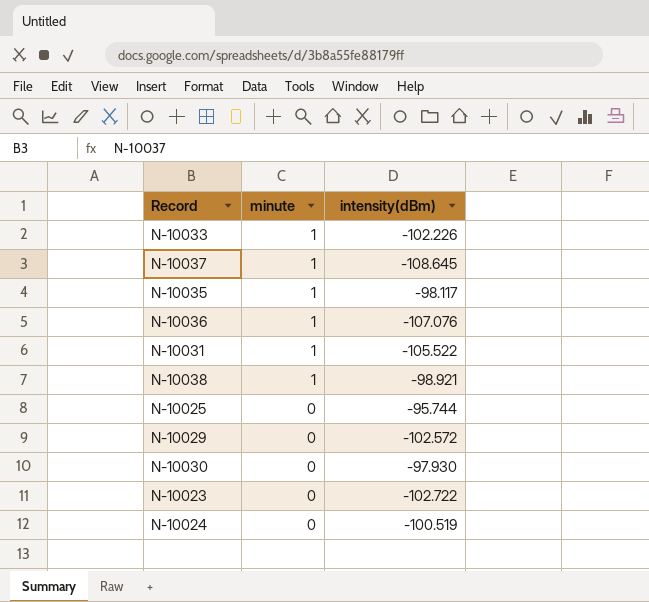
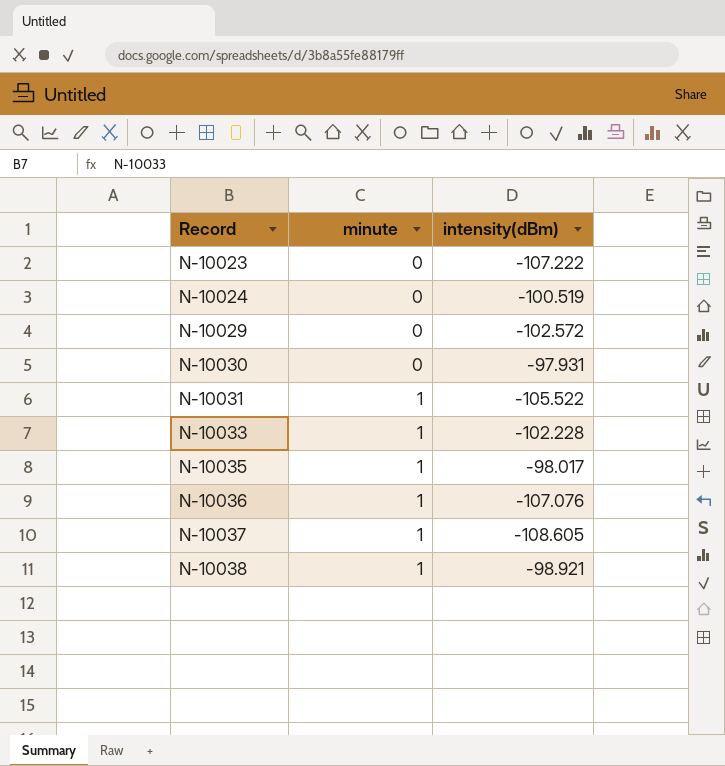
row order: minute descending -> Record ascending
row N-10025: 0 | -95.744 -> none
N-10023 | intensity(dBm): -102.722 -> -107.222
N-10030 | intensity(dBm): -97.930 -> -97.931
N-10033 | intensity(dBm): -102.226 -> -102.228
N-10035 | intensity(dBm): -98.117 -> -98.017
N-10037 | intensity(dBm): -108.645 -> -108.605

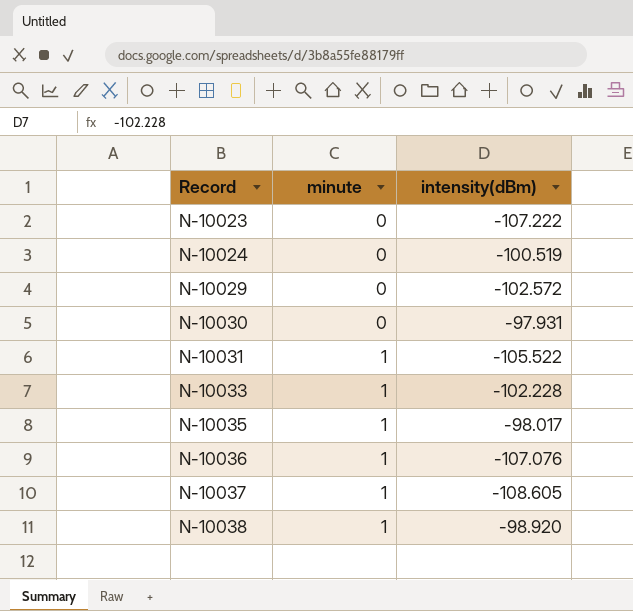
N-10038 | intensity(dBm): -98.921 -> -98.920

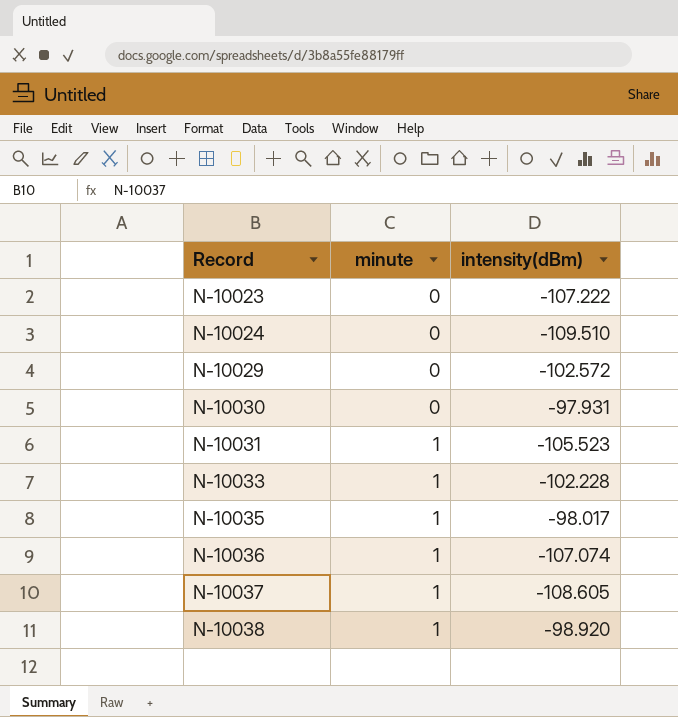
N-10024 | intensity(dBm): -100.519 -> -109.510
N-10031 | intensity(dBm): -105.522 -> -105.523
N-10036 | intensity(dBm): -107.076 -> -107.074

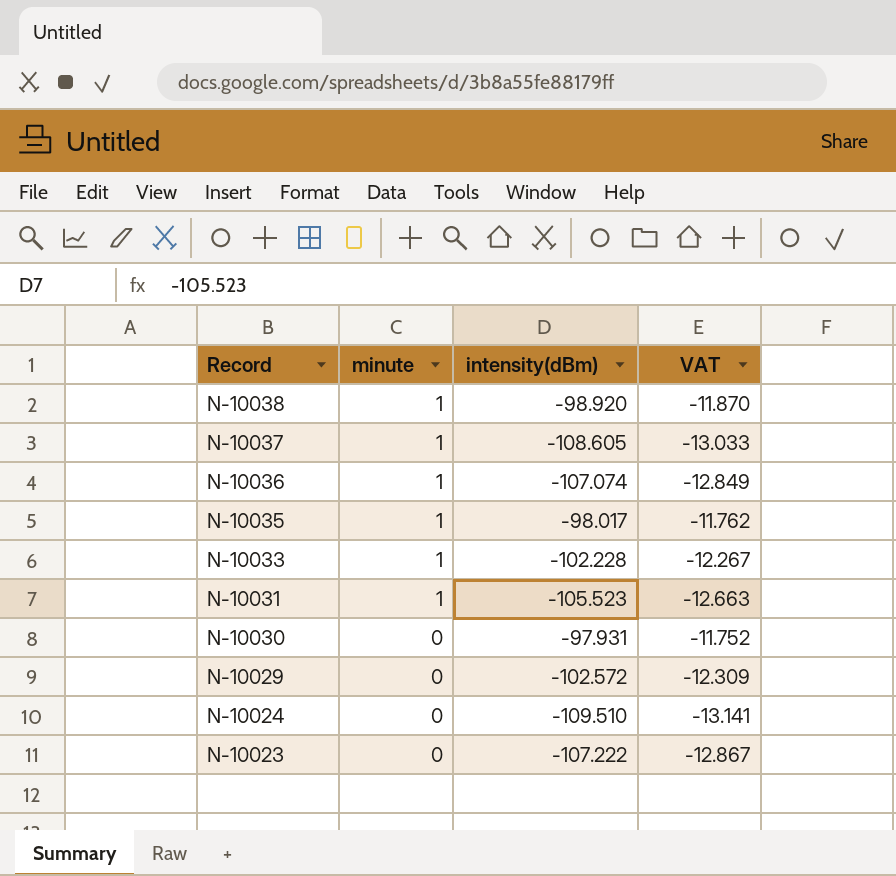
row order: Record ascending -> Record descending
column VAT | formula: none -> [intensity(dBm)] * 0.12

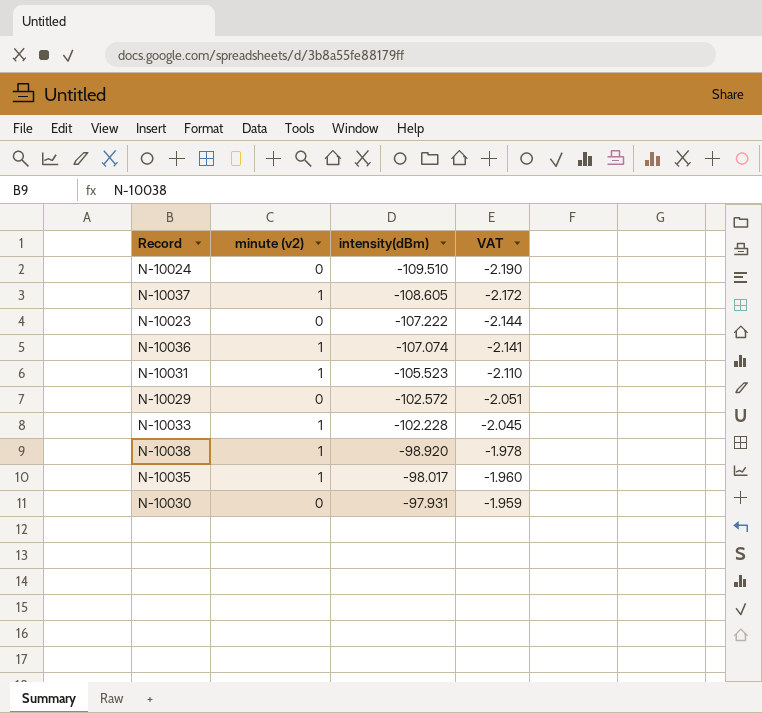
row order: Record descending -> intensity(dBm) ascending
column name: minute -> minute (v2)
column VAT | formula: [intensity(dBm)] * 0.12 -> [intensity(dBm)] * 0.02

